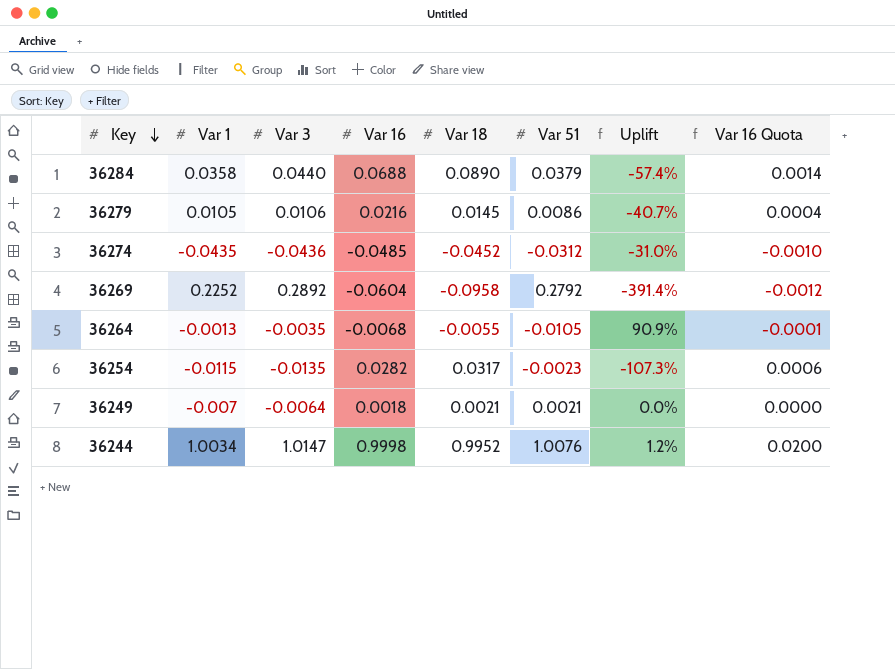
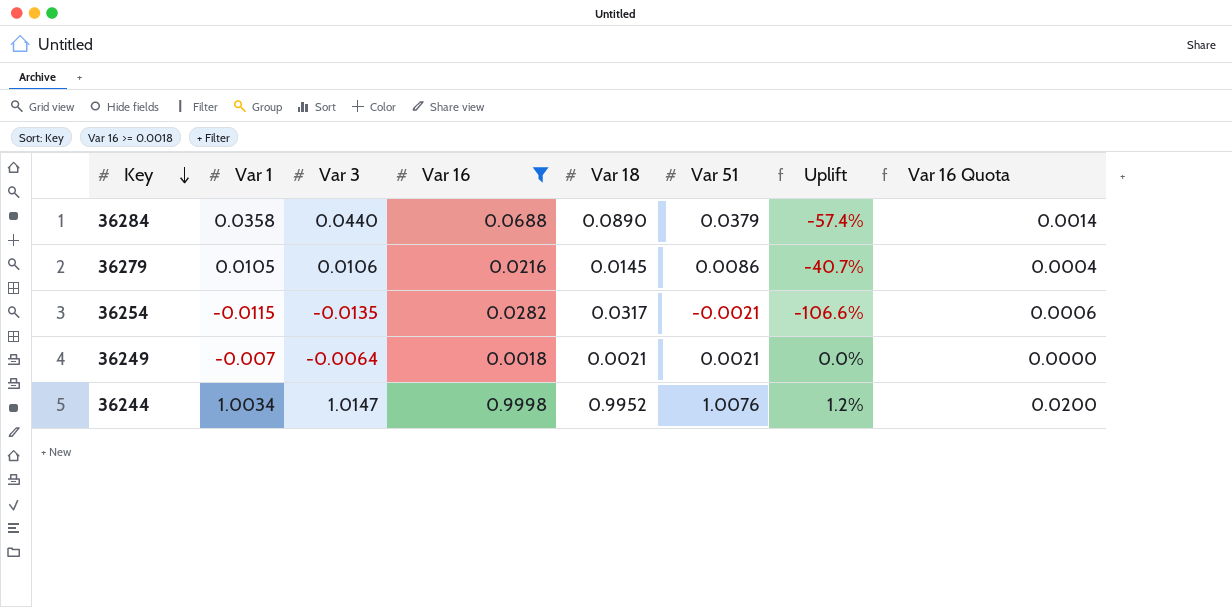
filter: none -> Var 16 >= 0.0018
36254 | Var 51: -0.0023 -> -0.0021
36254 | Uplift: -107.3% -> -106.6%

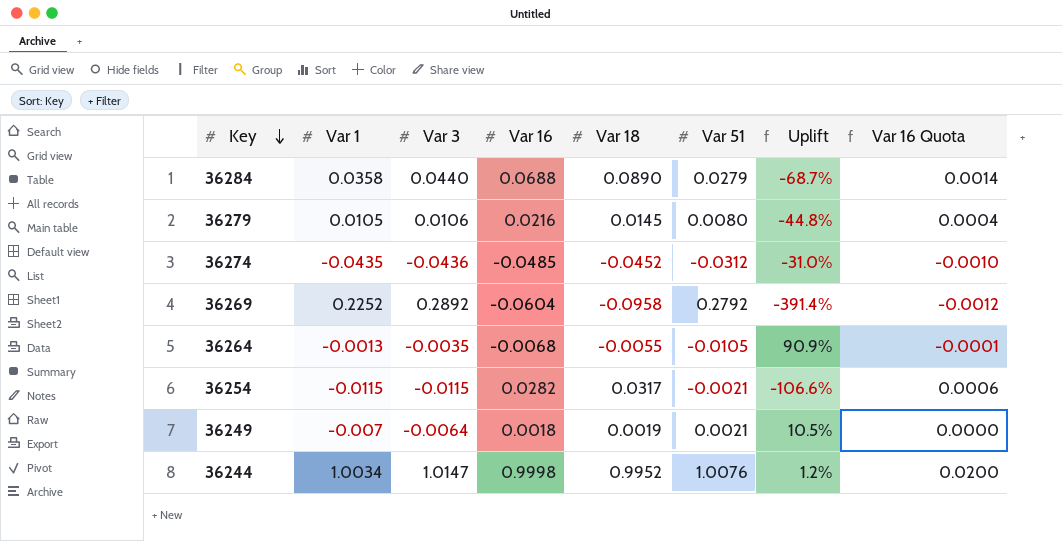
filter: Var 16 >= 0.0018 -> none
36284 | Var 51: 0.0379 -> 0.0279
36284 | Uplift: -57.4% -> -68.7%
36279 | Var 51: 0.0086 -> 0.0080
36279 | Uplift: -40.7% -> -44.8%
36254 | Var 3: -0.0135 -> -0.0115
36249 | Var 18: 0.0021 -> 0.0019
36249 | Uplift: 0.0% -> 10.5%

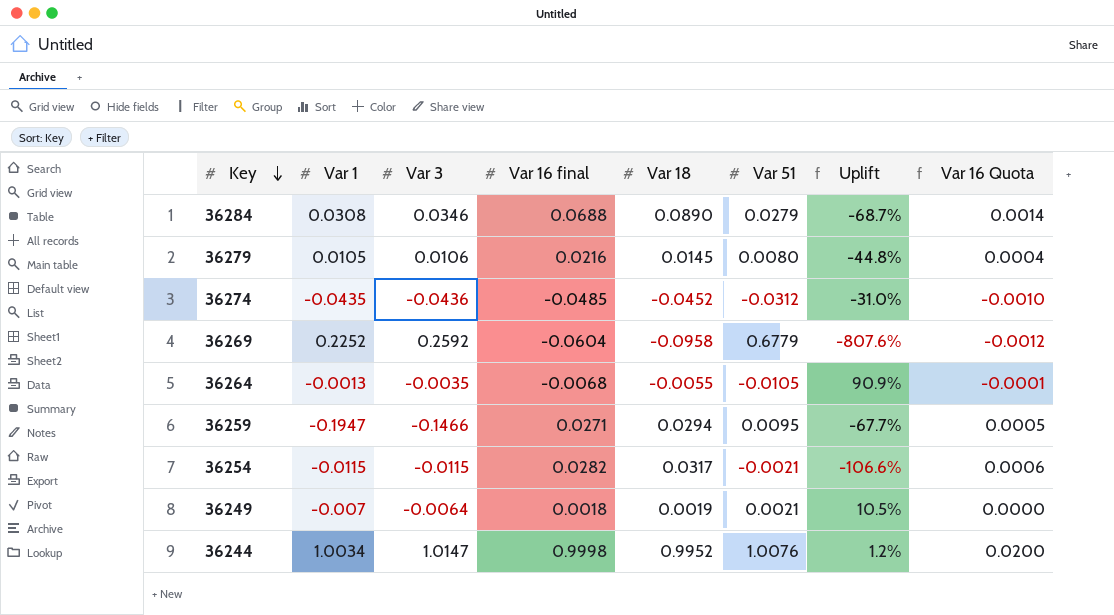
column name: Var 16 -> Var 16 final
36284 | Var 1: 0.0358 -> 0.0308
36284 | Var 3: 0.0440 -> 0.0346
36269 | Var 3: 0.2892 -> 0.2592
36269 | Var 51: 0.2792 -> 0.6779
36269 | Uplift: -391.4% -> -807.6%
row 36259: none -> -0.1947 | -0.1466 | 0.0271 | 0.0294 | 0.0095 | -67.7% | 0.0005

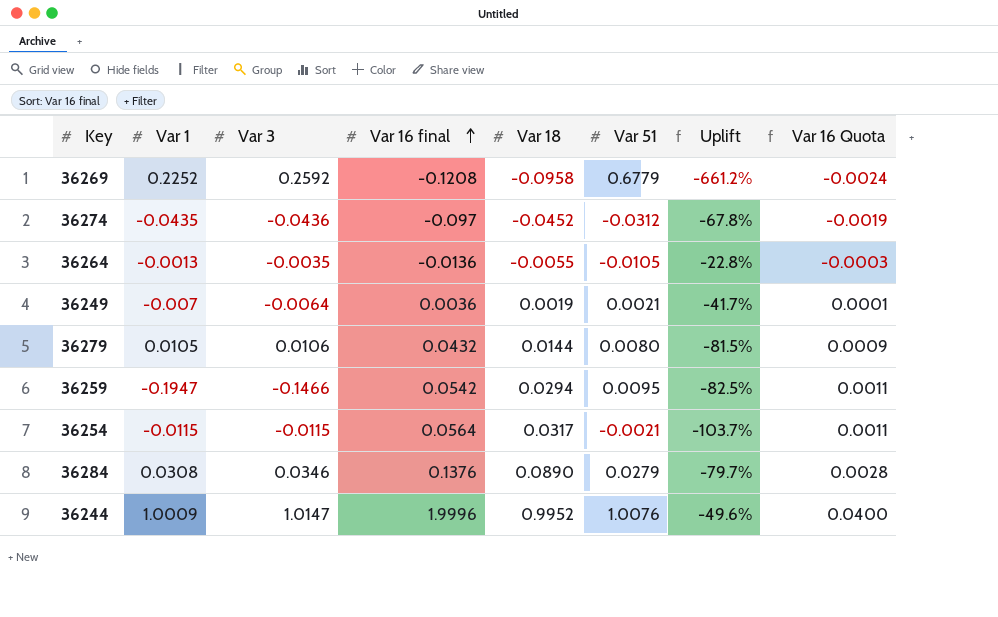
row order: Key descending -> Var 16 final ascending
column Uplift | formula: ([Var 51] - [Var 18]) / [Var 18] -> ([Var 51] - [Var 16 final]) / [Var 16 final]
36269 | Var 16 final: -0.0604 -> -0.1208
36269 | Var 16 Quota: -0.0012 -> -0.0024
36274 | Var 16 final: -0.0485 -> -0.097
36274 | Var 16 Quota: -0.0010 -> -0.0019
36264 | Var 16 final: -0.0068 -> -0.0136
36264 | Var 16 Quota: -0.0001 -> -0.0003
36249 | Var 16 final: 0.0018 -> 0.0036
36249 | Var 16 Quota: 0.0000 -> 0.0001
36279 | Var 16 final: 0.0216 -> 0.0432
36279 | Var 18: 0.0145 -> 0.0144
36279 | Var 16 Quota: 0.0004 -> 0.0009
36259 | Var 16 final: 0.0271 -> 0.0542
36259 | Var 16 Quota: 0.0005 -> 0.0011
36254 | Var 16 final: 0.0282 -> 0.0564
36254 | Var 16 Quota: 0.0006 -> 0.0011
36284 | Var 16 final: 0.0688 -> 0.1376
36284 | Var 16 Quota: 0.0014 -> 0.0028
36244 | Var 1: 1.0034 -> 1.0009
36244 | Var 16 final: 0.9998 -> 1.9996
36244 | Var 16 Quota: 0.0200 -> 0.0400

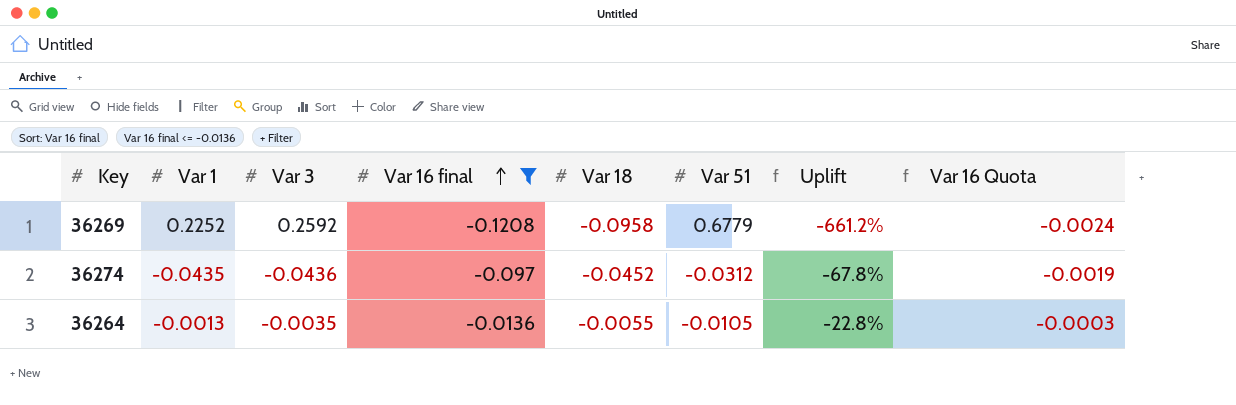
filter: none -> Var 16 final <= -0.0136

